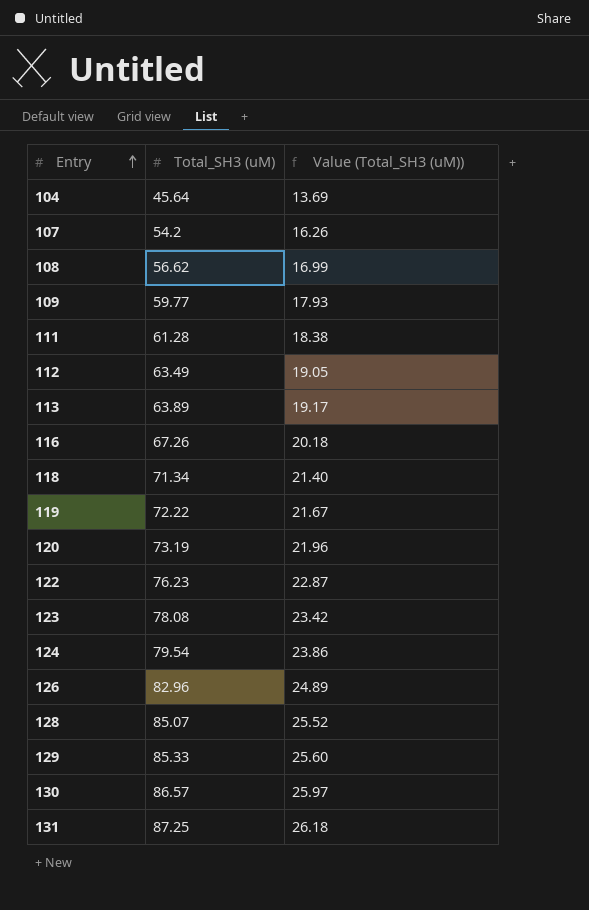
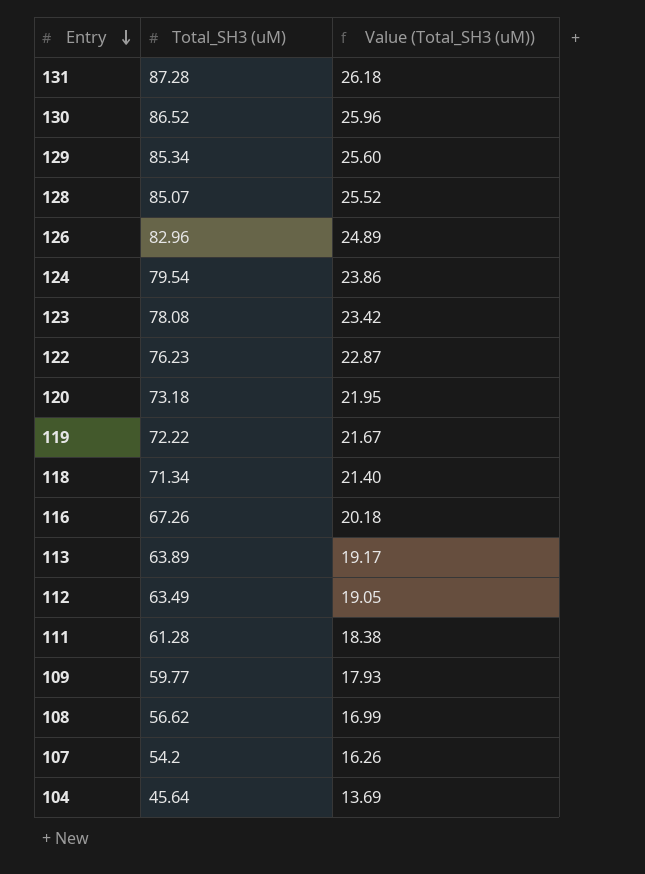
row order: Entry ascending -> Entry descending
131 | Total_SH3 (uM): 87.25 -> 87.28
130 | Total_SH3 (uM): 86.57 -> 86.52
130 | Value (Total_SH3 (uM)): 25.97 -> 25.96
129 | Total_SH3 (uM): 85.33 -> 85.34
120 | Total_SH3 (uM): 73.19 -> 73.18
120 | Value (Total_SH3 (uM)): 21.96 -> 21.95

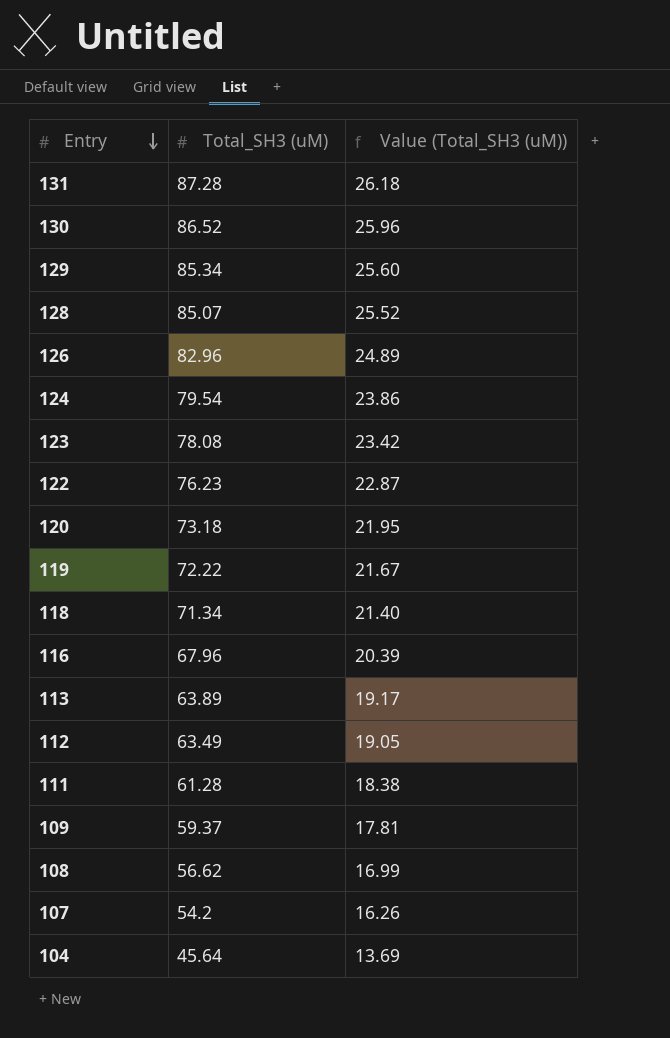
116 | Total_SH3 (uM): 67.26 -> 67.96
116 | Value (Total_SH3 (uM)): 20.18 -> 20.39
109 | Total_SH3 (uM): 59.77 -> 59.37
109 | Value (Total_SH3 (uM)): 17.93 -> 17.81

